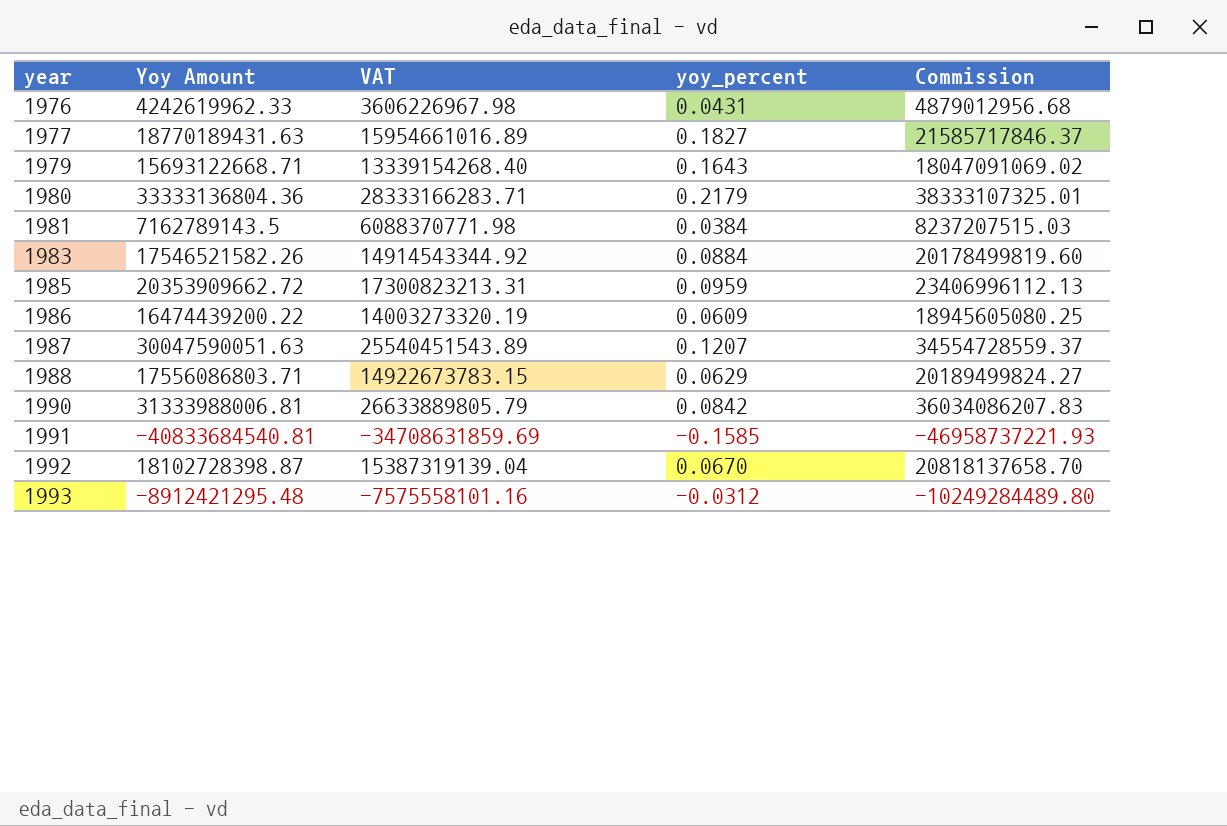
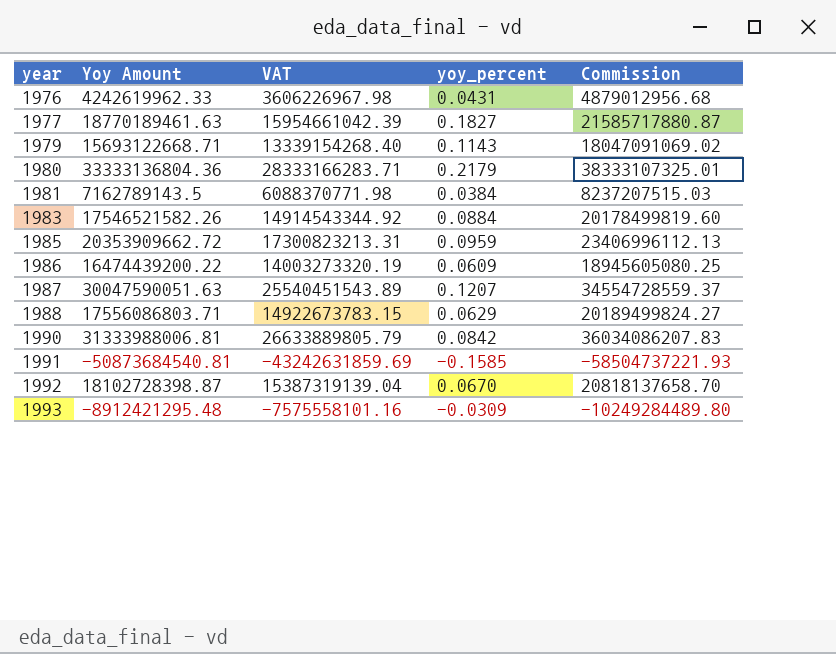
1977 | Yoy Amount: 18770189431.63 -> 18770189461.63
1977 | VAT: 15954661016.89 -> 15954661042.39
1977 | Commission: 21585717846.37 -> 21585717880.87
1979 | yoy_percent: 0.1643 -> 0.1143
1991 | Yoy Amount: -40833684540.81 -> -50873684540.81
1991 | VAT: -34708631859.69 -> -43242631859.69
1991 | Commission: -46958737221.93 -> -58504737221.93
1993 | yoy_percent: -0.0312 -> -0.0309

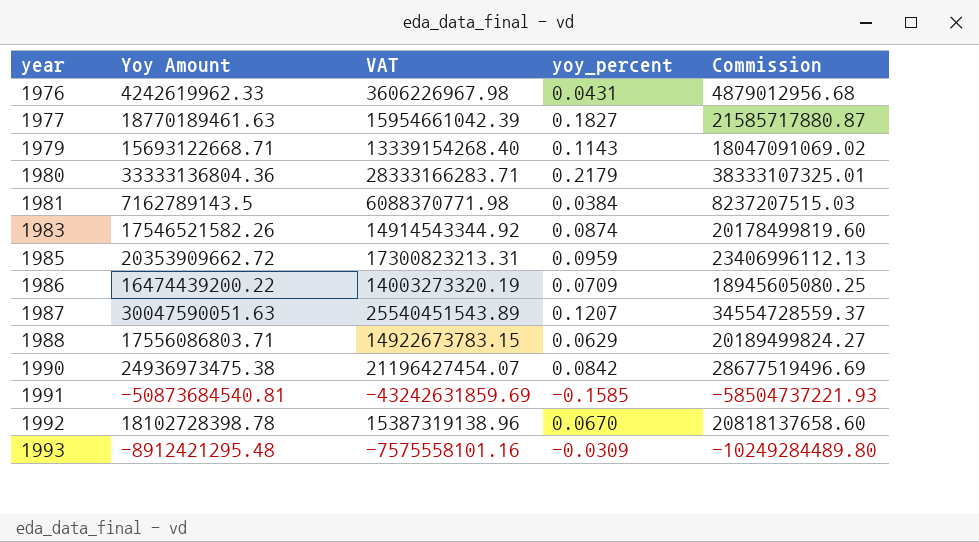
1983 | yoy_percent: 0.0884 -> 0.0874
1986 | yoy_percent: 0.0609 -> 0.0709
1990 | Yoy Amount: 31333988006.81 -> 24936973475.38
1990 | VAT: 26633889805.79 -> 21196427454.07
1990 | Commission: 36034086207.83 -> 28677519496.69
1992 | Yoy Amount: 18102728398.87 -> 18102728398.78
1992 | VAT: 15387319139.04 -> 15387319138.96
1992 | Commission: 20818137658.70 -> 20818137658.60

